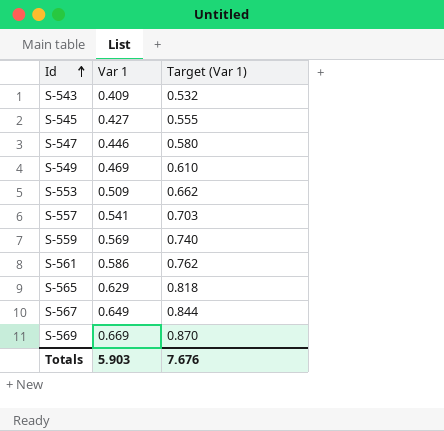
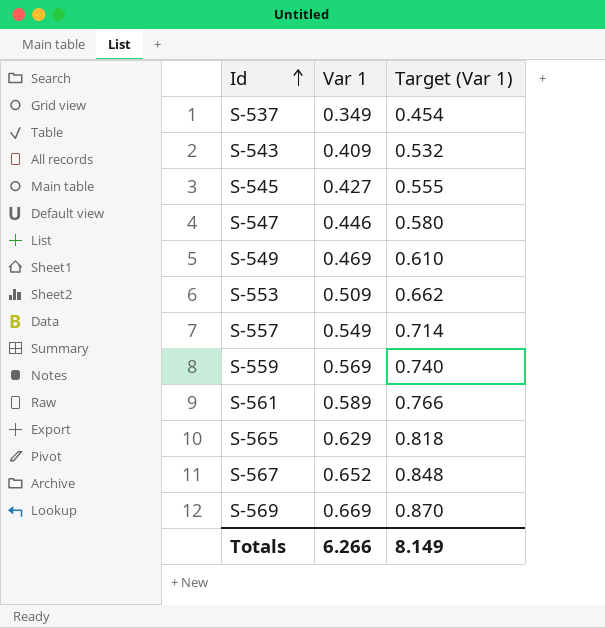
row S-537: none -> 0.349 | 0.454
S-557 | Var 1: 0.541 -> 0.549
S-557 | Target (Var 1): 0.703 -> 0.714
S-561 | Var 1: 0.586 -> 0.589
S-561 | Target (Var 1): 0.762 -> 0.766
S-567 | Var 1: 0.649 -> 0.652
S-567 | Target (Var 1): 0.844 -> 0.848
Totals | Var 1: 5.903 -> 6.266
Totals | Target (Var 1): 7.676 -> 8.149

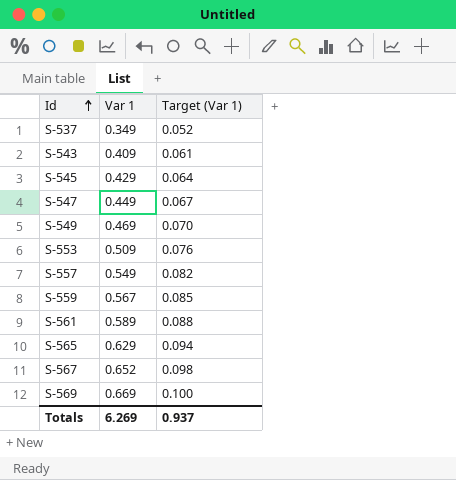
column Target (Var 1) | formula: [Var 1] * 1.3 -> [Var 1] * 0.15
S-545 | Var 1: 0.427 -> 0.429
S-547 | Var 1: 0.446 -> 0.449
S-559 | Var 1: 0.569 -> 0.567
Totals | Var 1: 6.266 -> 6.269
Totals | Target (Var 1): 8.149 -> 0.937

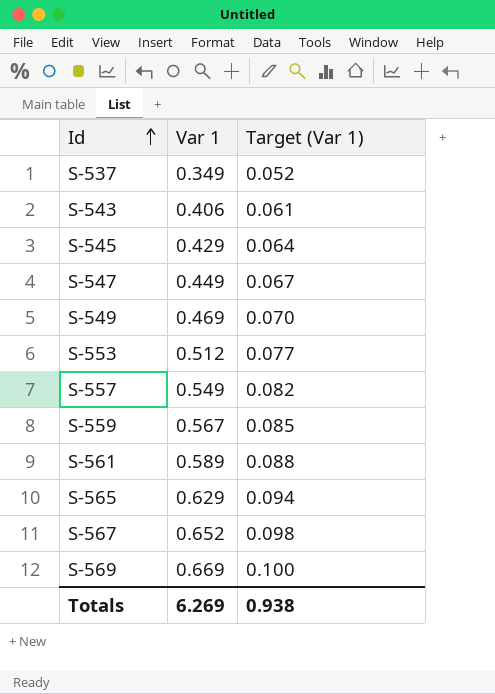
S-543 | Var 1: 0.409 -> 0.406
S-553 | Var 1: 0.509 -> 0.512
S-553 | Target (Var 1): 0.076 -> 0.077
Totals | Target (Var 1): 0.937 -> 0.938

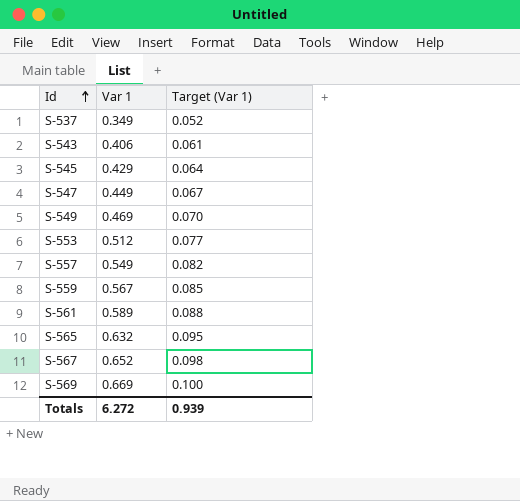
S-565 | Var 1: 0.629 -> 0.632
S-565 | Target (Var 1): 0.094 -> 0.095
Totals | Var 1: 6.269 -> 6.272
Totals | Target (Var 1): 0.938 -> 0.939

